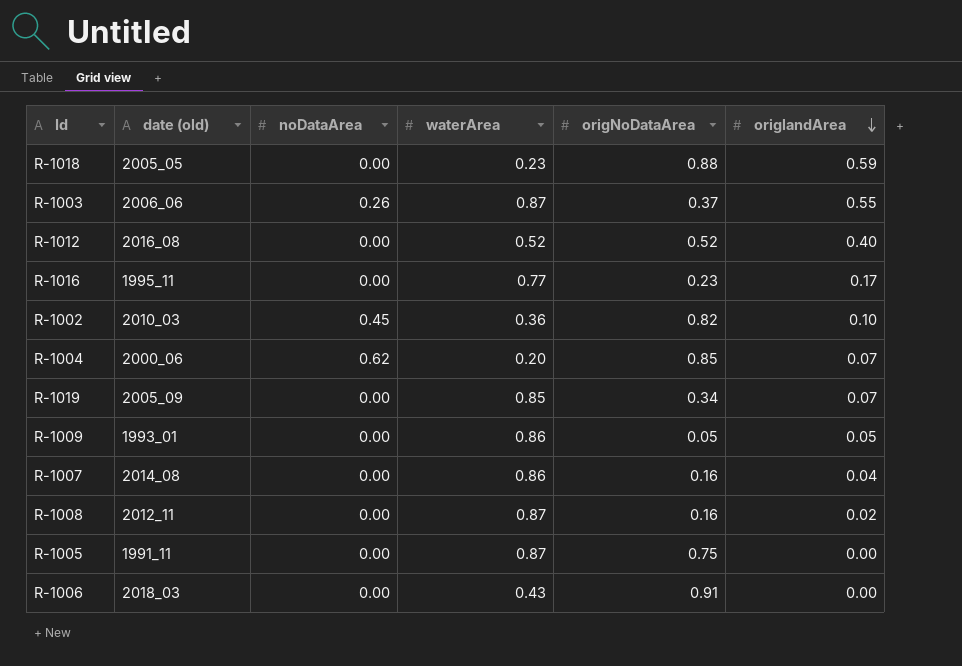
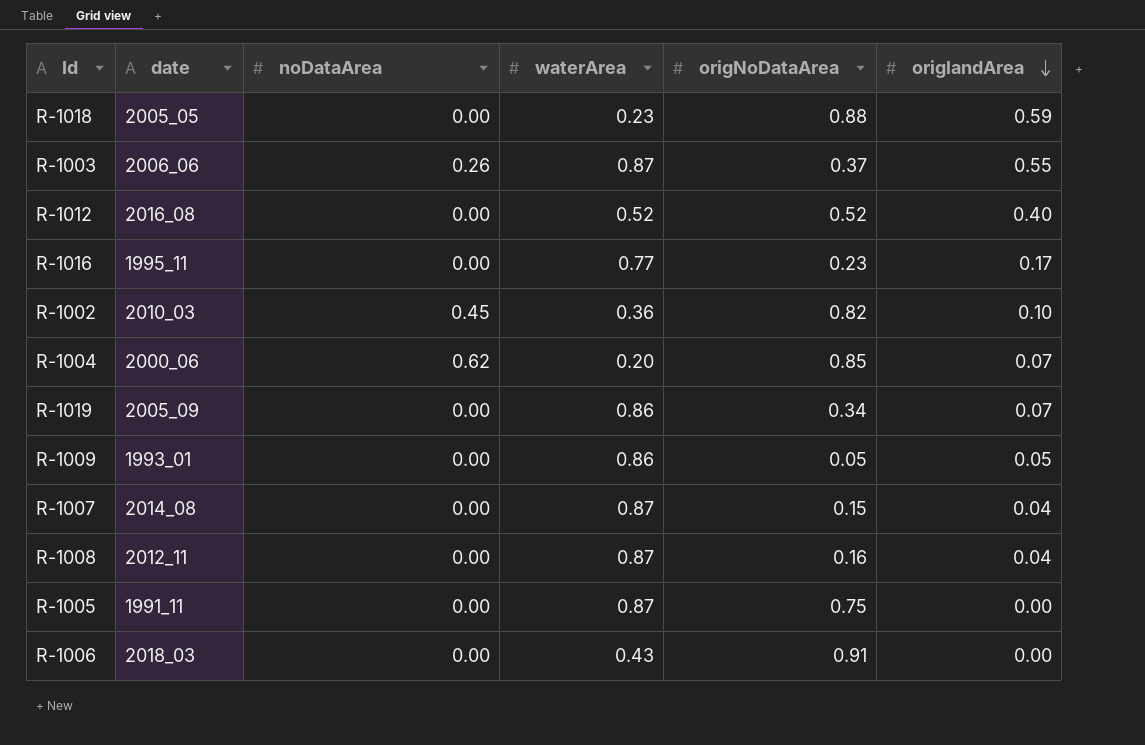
column name: date (old) -> date
R-1019 | waterArea: 0.85 -> 0.86
R-1007 | waterArea: 0.86 -> 0.87
R-1007 | origNoDataArea: 0.16 -> 0.15
R-1008 | origlandArea: 0.02 -> 0.04

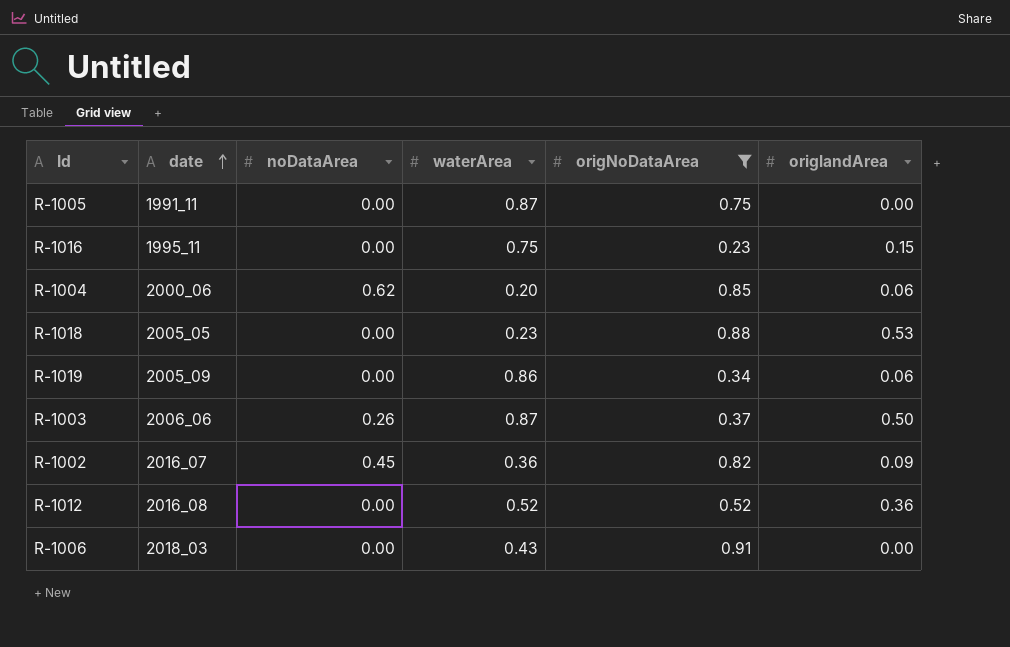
filter: none -> origNoDataArea >= 0.23
row order: origlandArea descending -> date ascending
R-1016 | waterArea: 0.77 -> 0.75
R-1016 | origlandArea: 0.17 -> 0.15
R-1004 | origlandArea: 0.07 -> 0.06
R-1018 | origlandArea: 0.59 -> 0.53
R-1019 | origlandArea: 0.07 -> 0.06
R-1003 | origlandArea: 0.55 -> 0.50
R-1002 | date: 2010_03 -> 2016_07
R-1002 | origlandArea: 0.10 -> 0.09
R-1012 | origlandArea: 0.40 -> 0.36

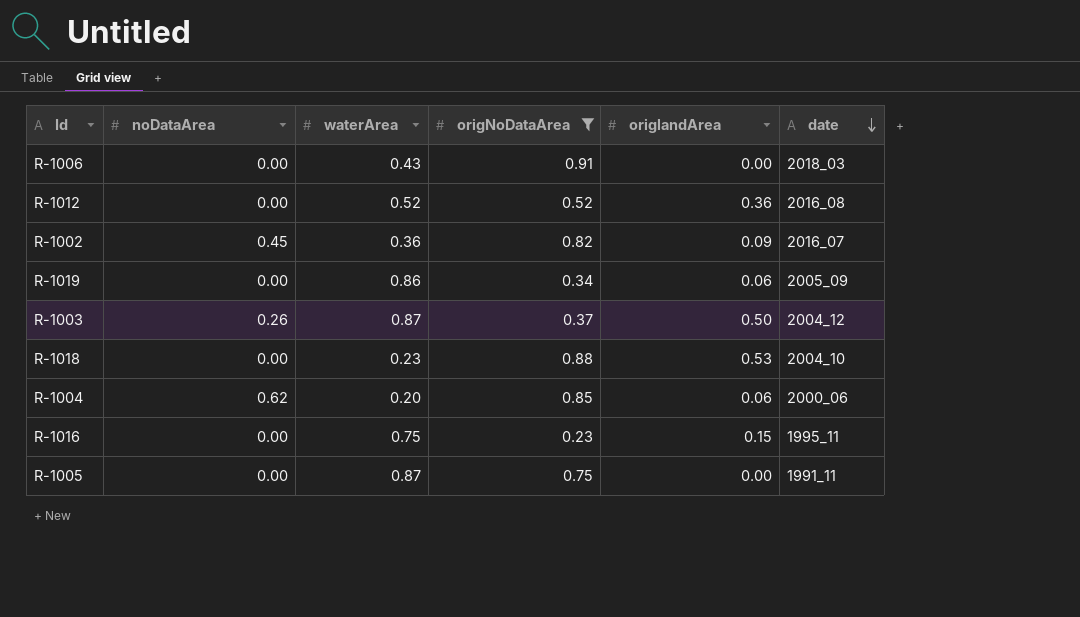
row order: date ascending -> date descending
column date | position: 2 -> 6
R-1003 | date: 2006_06 -> 2004_12
R-1018 | date: 2005_05 -> 2004_10

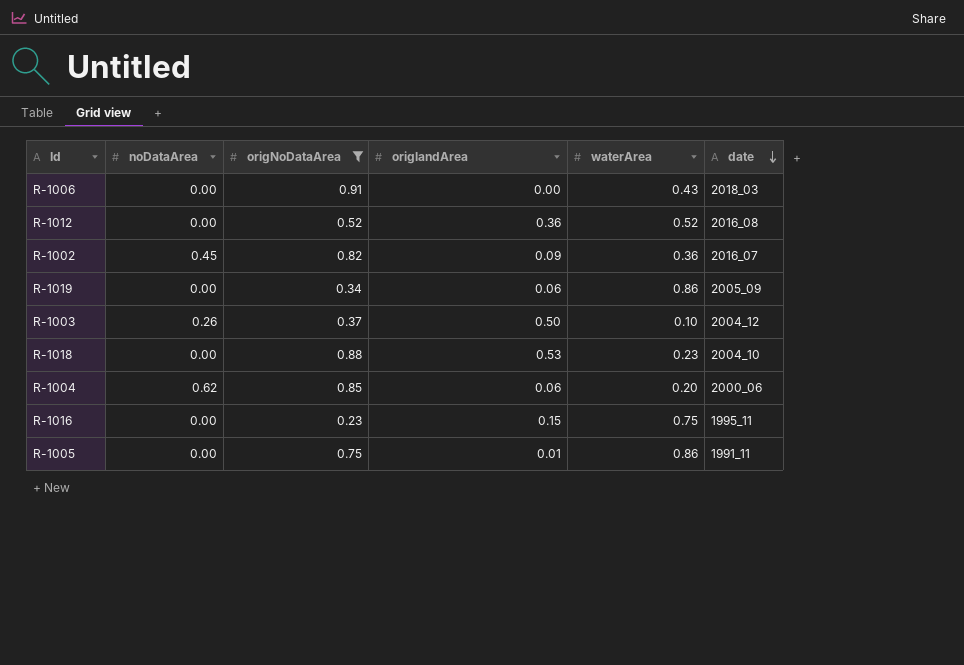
column waterArea | position: 3 -> 5
R-1003 | waterArea: 0.87 -> 0.10
R-1005 | origlandArea: 0.00 -> 0.01
R-1005 | waterArea: 0.87 -> 0.86

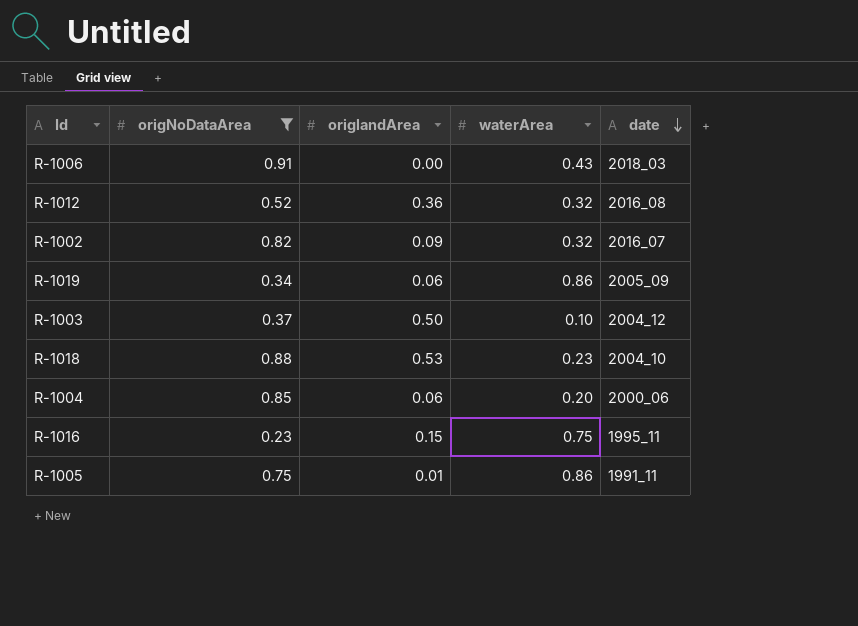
column noDataArea | position: 2 -> none
R-1012 | waterArea: 0.52 -> 0.32
R-1002 | waterArea: 0.36 -> 0.32

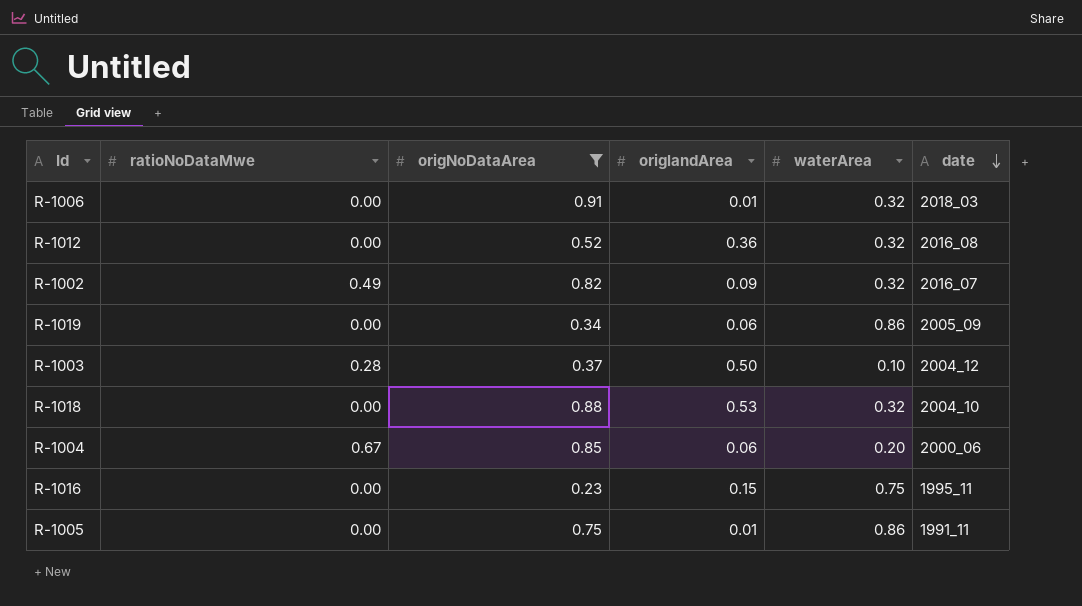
column ratioNoDataMwe | position: none -> 2
R-1006 | origlandArea: 0.00 -> 0.01
R-1006 | waterArea: 0.43 -> 0.32
R-1018 | waterArea: 0.23 -> 0.32

